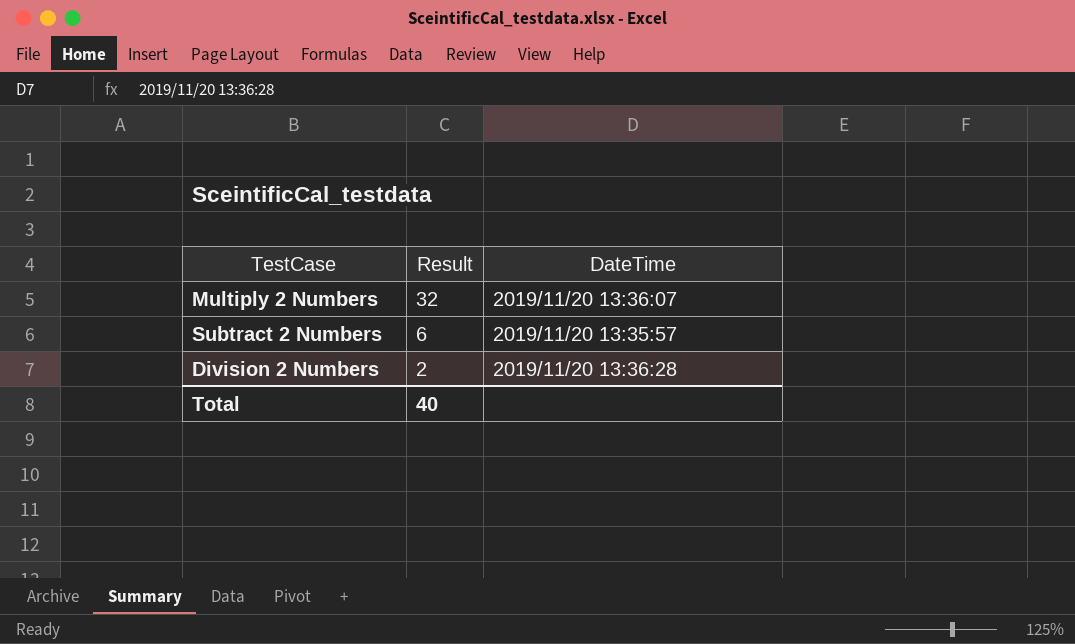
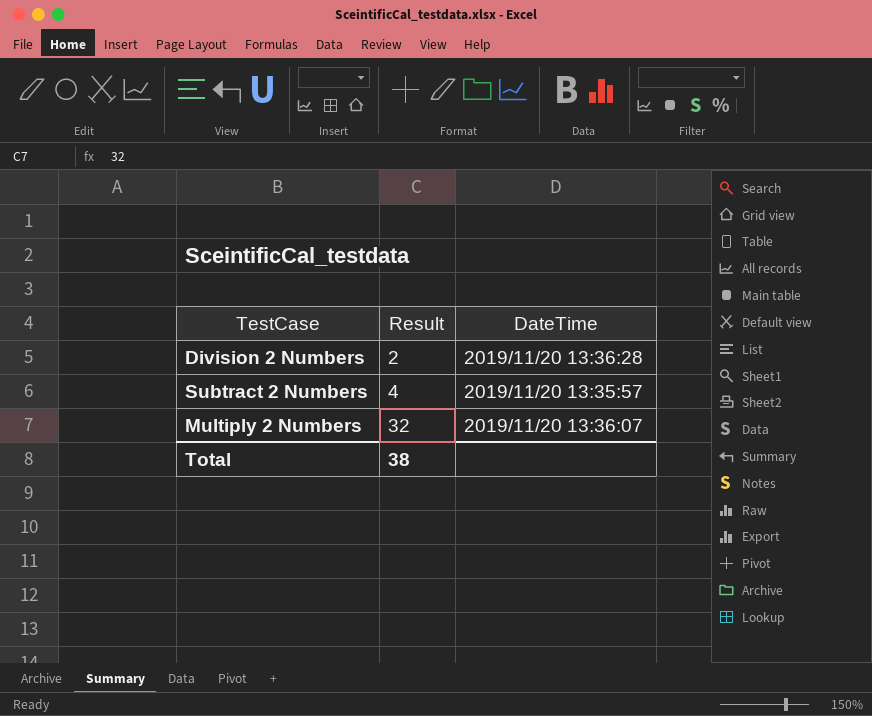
row order: Result descending -> Result ascending
Subtract 2 Numbers | Result: 6 -> 4
Total | Result: 40 -> 38

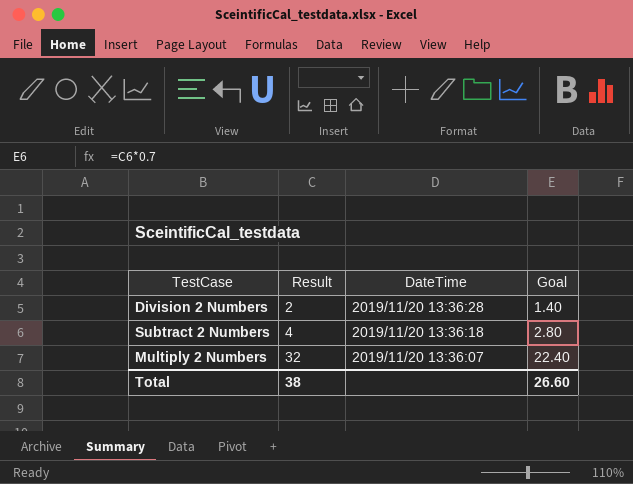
column Goal | formula: none -> [Result] * 0.7
Subtract 2 Numbers | DateTime: 2019/11/20 13:35:57 -> 2019/11/20 13:36:18

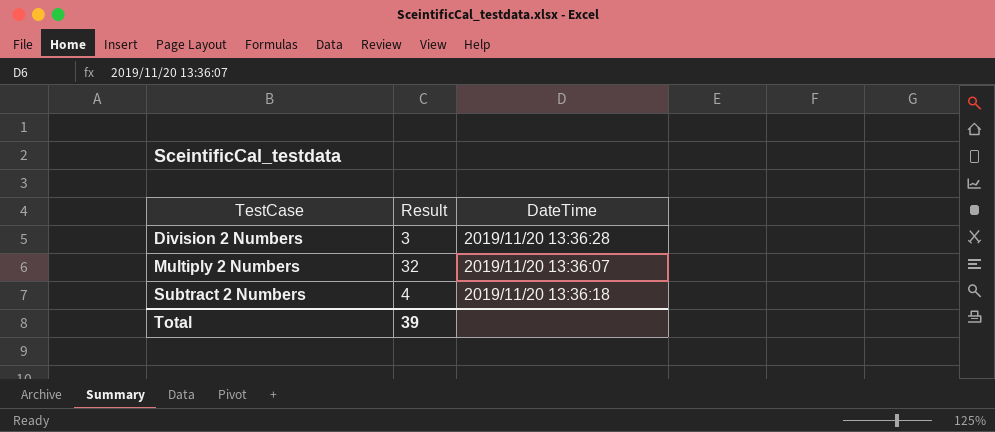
row order: Result ascending -> TestCase ascending
column Goal | formula: [Result] * 0.7 -> none
Division 2 Numbers | Result: 2 -> 3
Total | Result: 38 -> 39

